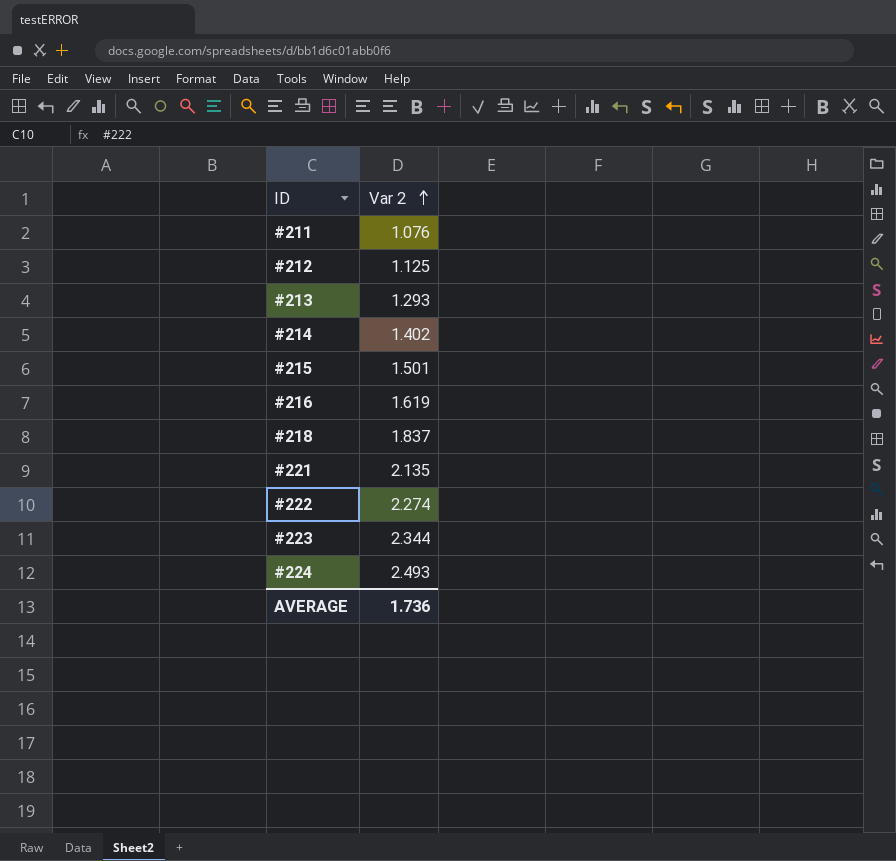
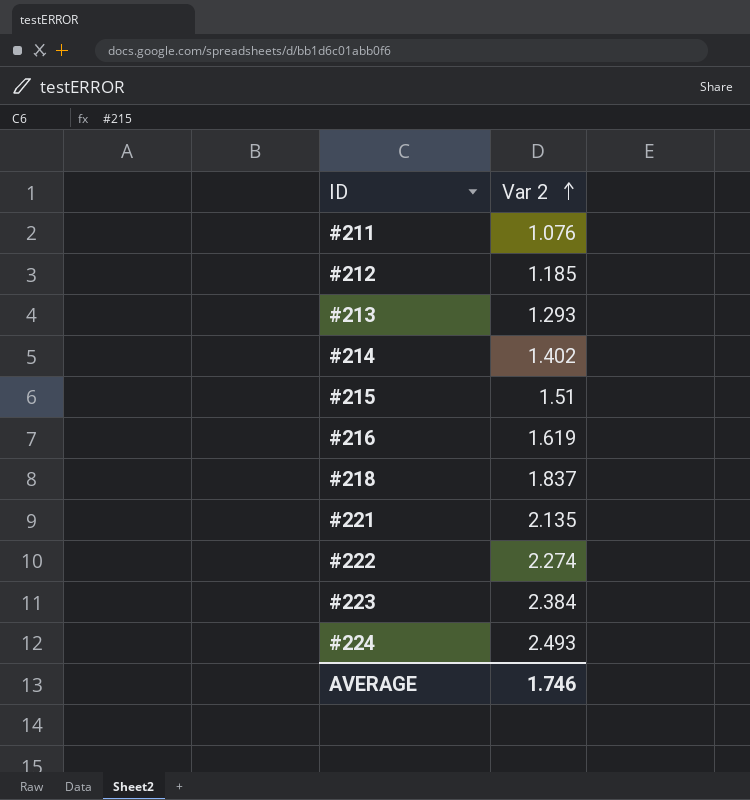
#212 | Var 2: 1.125 -> 1.185
#215 | Var 2: 1.501 -> 1.51
#223 | Var 2: 2.344 -> 2.384
AVERAGE | Var 2: 1.736 -> 1.746

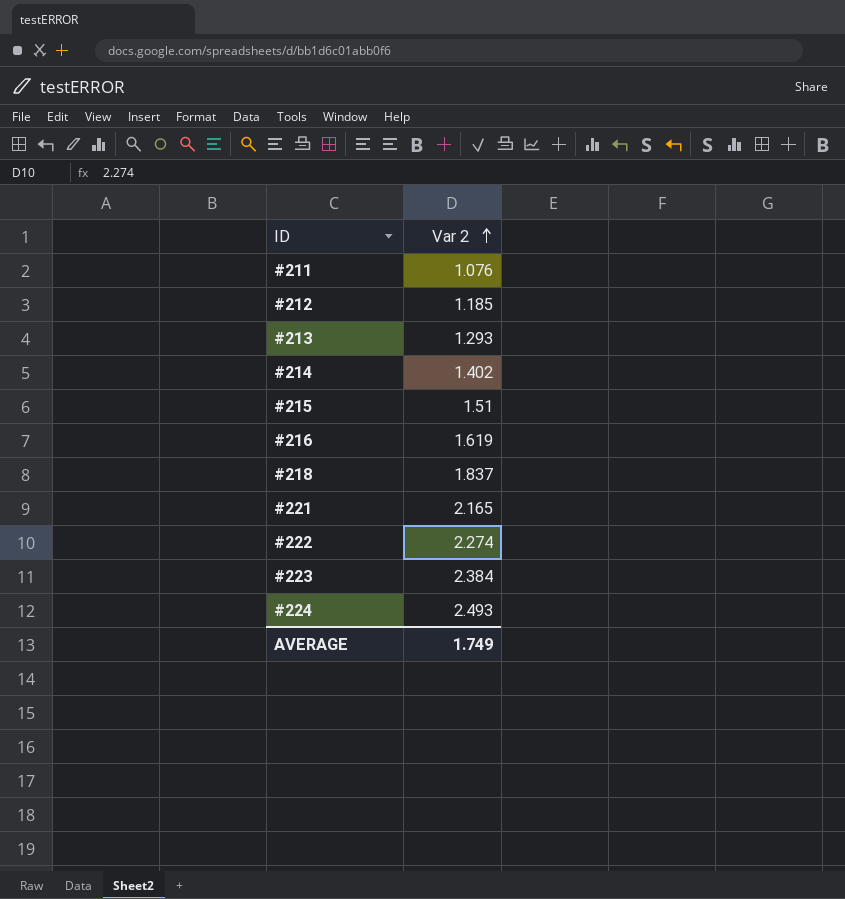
#221 | Var 2: 2.135 -> 2.165
AVERAGE | Var 2: 1.746 -> 1.749

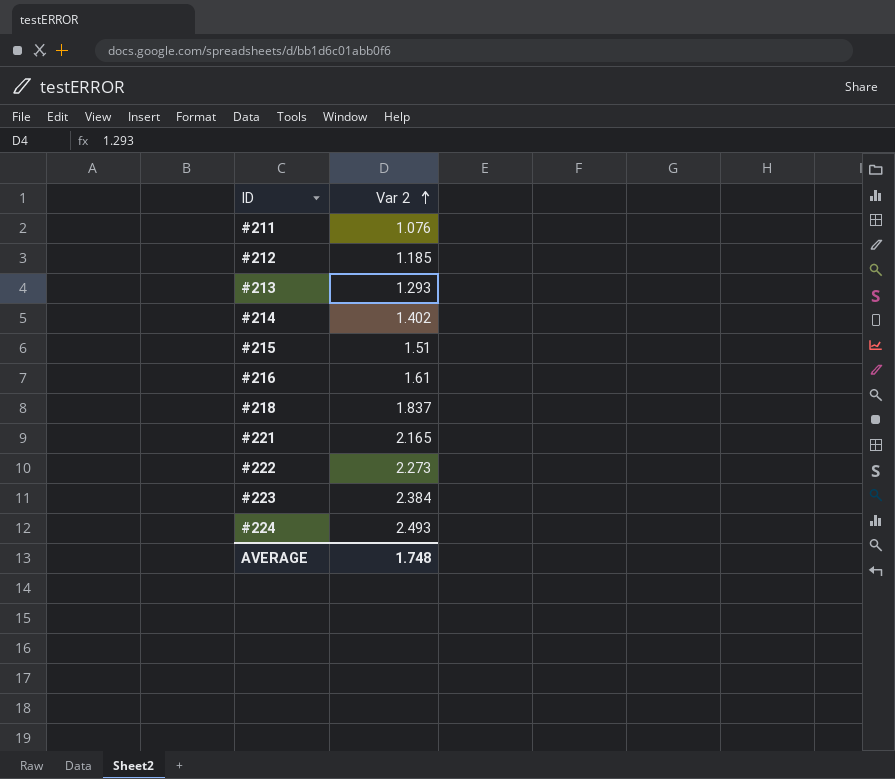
#216 | Var 2: 1.619 -> 1.61
#222 | Var 2: 2.274 -> 2.273
AVERAGE | Var 2: 1.749 -> 1.748

